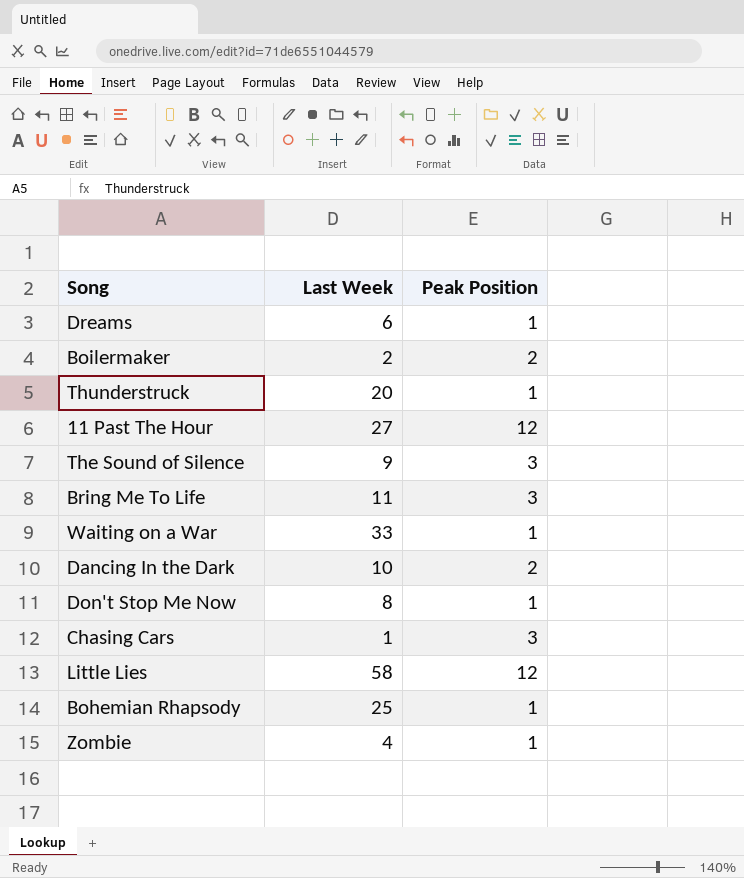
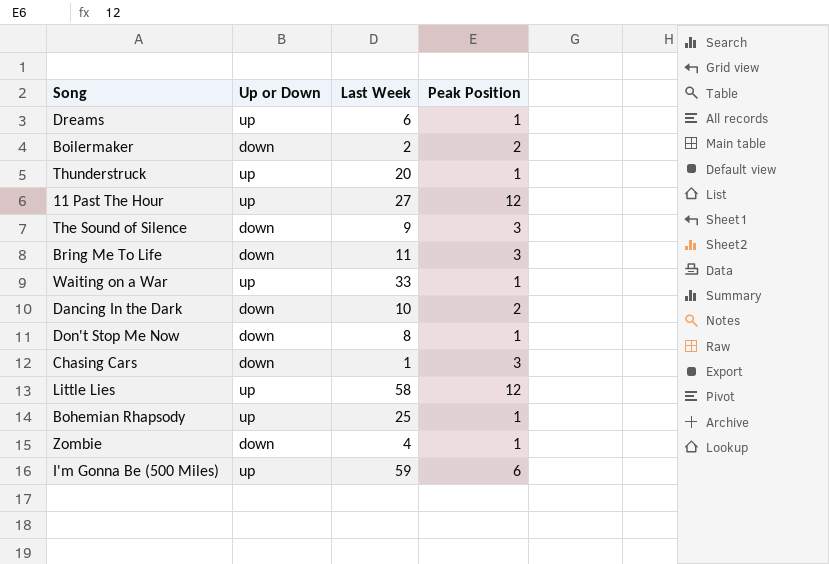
column Up or Down | position: none -> 2
row I'm Gonna Be (500 Miles): none -> up | 59 | 6

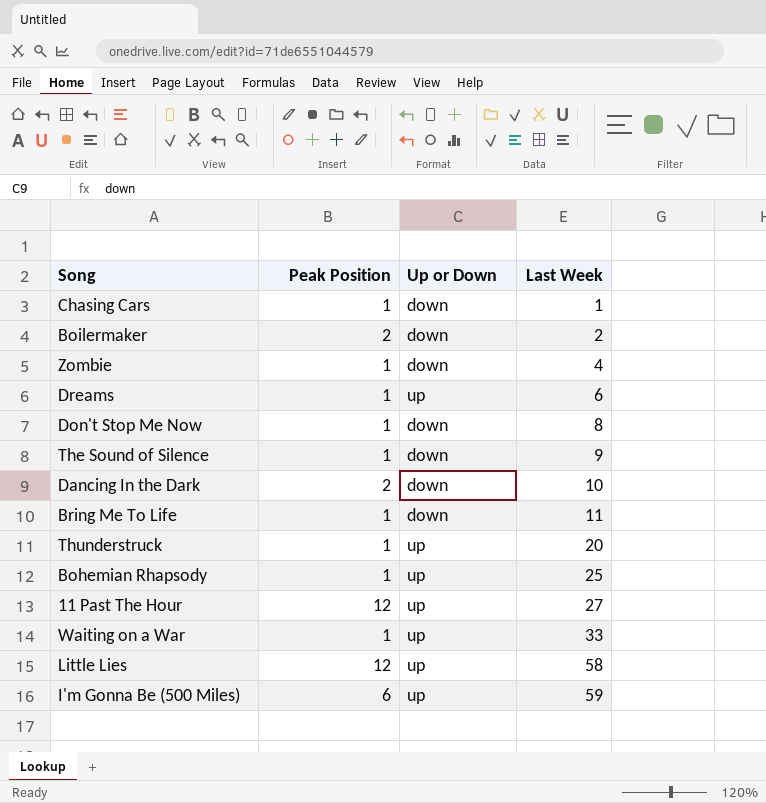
row order: none -> Last Week ascending
column Peak Position | position: 4 -> 2
Chasing Cars | Peak Position: 3 -> 1
The Sound of Silence | Peak Position: 3 -> 1
Bring Me To Life | Peak Position: 3 -> 1

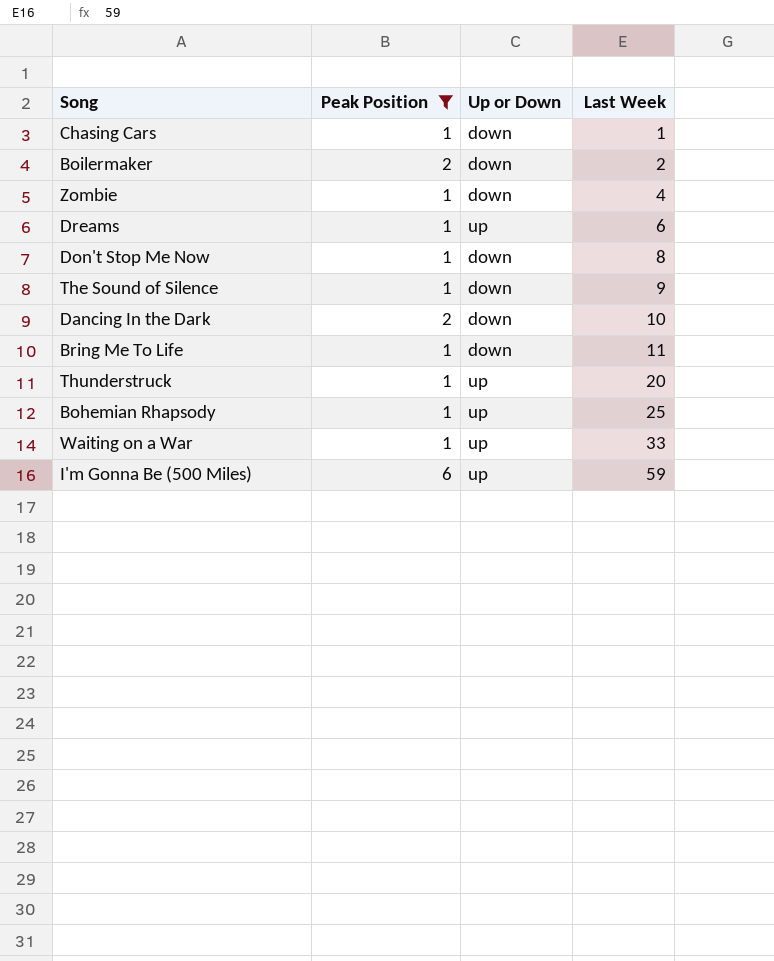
filter: none -> Peak Position != 12

